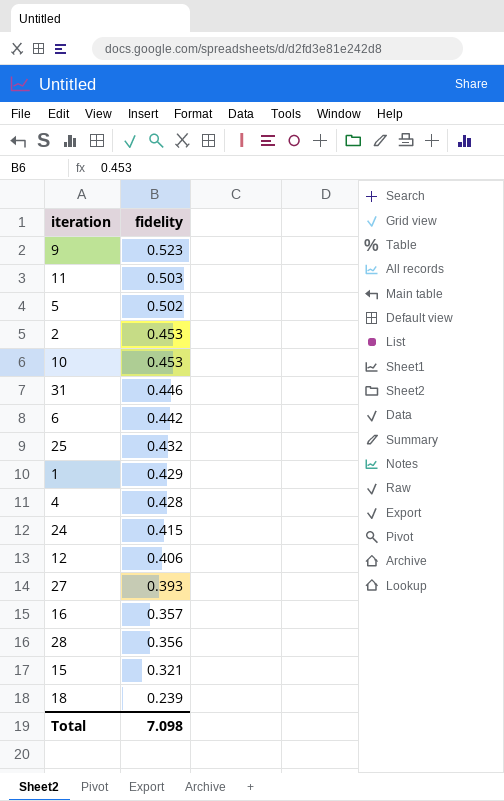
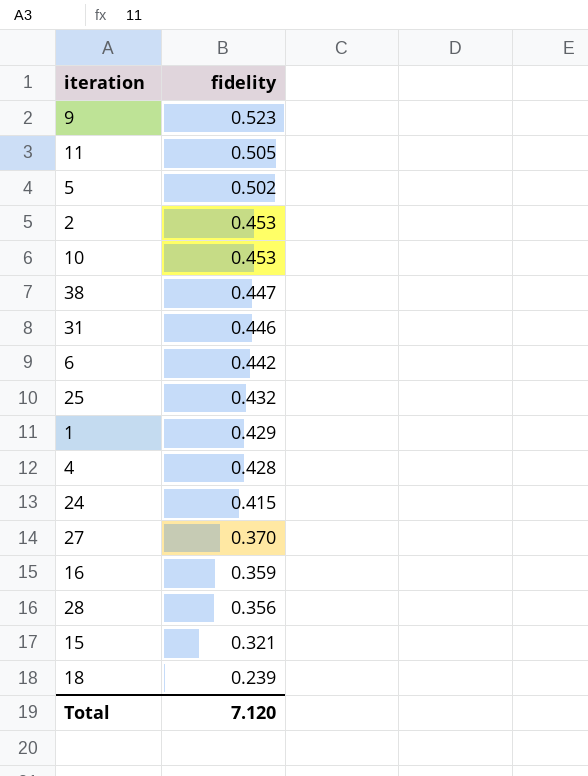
row 12: 0.406 -> none
11 | fidelity: 0.503 -> 0.505
row 38: none -> 0.447
27 | fidelity: 0.393 -> 0.370
16 | fidelity: 0.357 -> 0.359
Total | fidelity: 7.098 -> 7.120

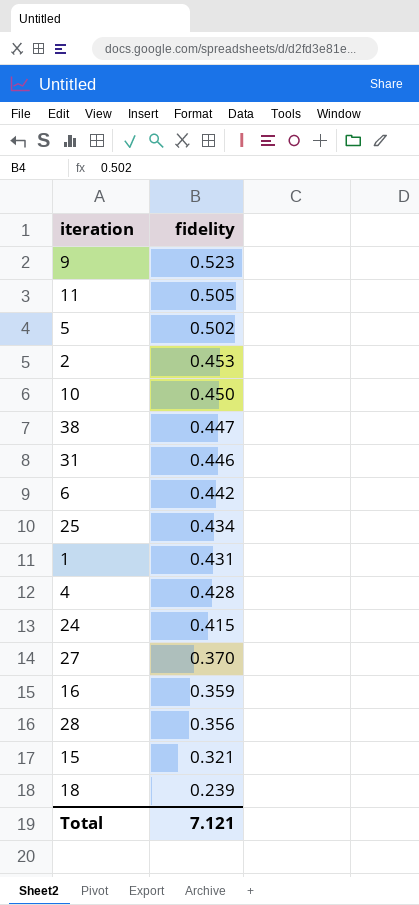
10 | fidelity: 0.453 -> 0.450
25 | fidelity: 0.432 -> 0.434
1 | fidelity: 0.429 -> 0.431
Total | fidelity: 7.120 -> 7.121

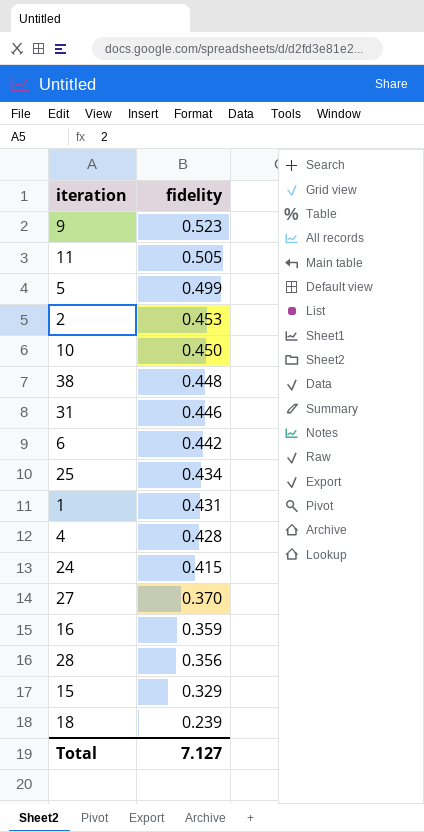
5 | fidelity: 0.502 -> 0.499
38 | fidelity: 0.447 -> 0.448
15 | fidelity: 0.321 -> 0.329
Total | fidelity: 7.121 -> 7.127

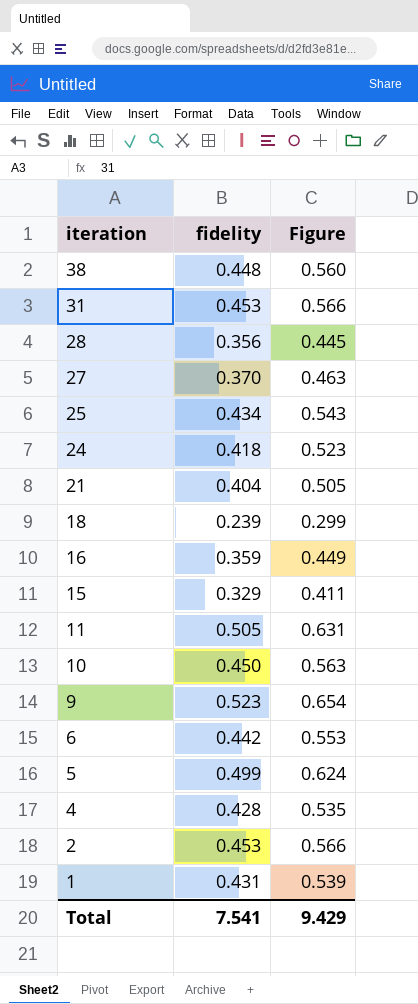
row order: fidelity descending -> iteration descending
column Figure | formula: none -> [fidelity] * 1.25
31 | fidelity: 0.446 -> 0.453
24 | fidelity: 0.415 -> 0.418
row 21: none -> 0.404 | 0.505
Total | fidelity: 7.127 -> 7.541

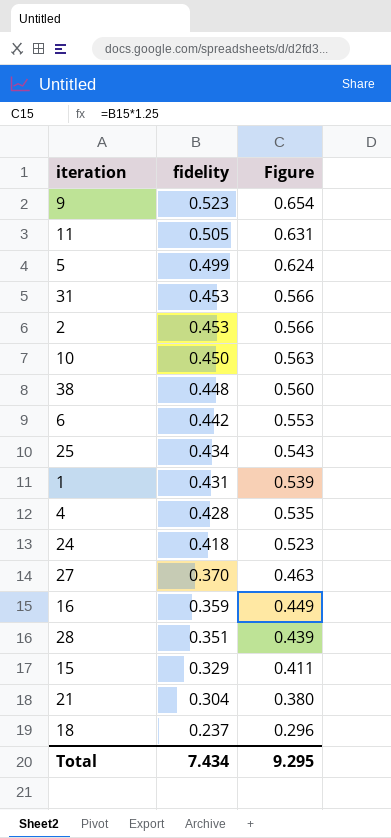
row order: iteration descending -> fidelity descending
28 | fidelity: 0.356 -> 0.351
28 | Figure: 0.445 -> 0.439
21 | fidelity: 0.404 -> 0.304
21 | Figure: 0.505 -> 0.380
18 | fidelity: 0.239 -> 0.237
18 | Figure: 0.299 -> 0.296
Total | fidelity: 7.541 -> 7.434
Total | Figure: 9.429 -> 9.295

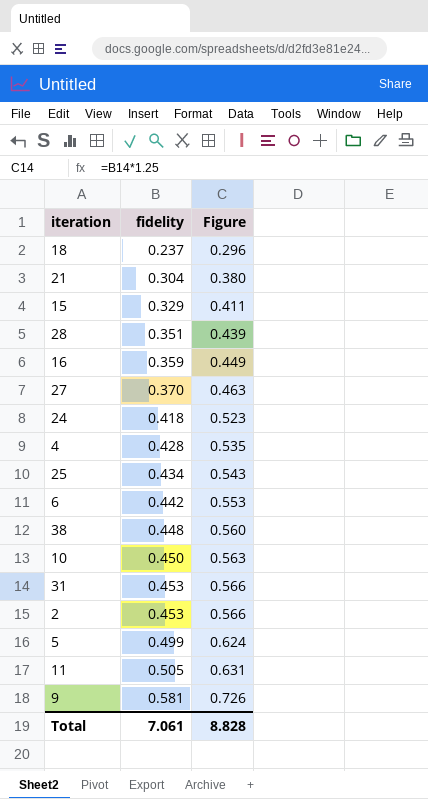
row order: fidelity descending -> fidelity ascending
row 1: 0.431 | 0.539 -> none
9 | fidelity: 0.523 -> 0.581
9 | Figure: 0.654 -> 0.726
Total | fidelity: 7.434 -> 7.061
Total | Figure: 9.295 -> 8.828

